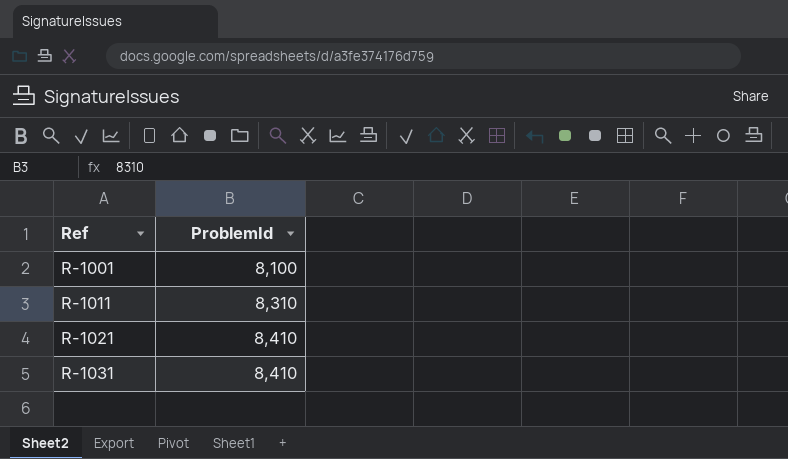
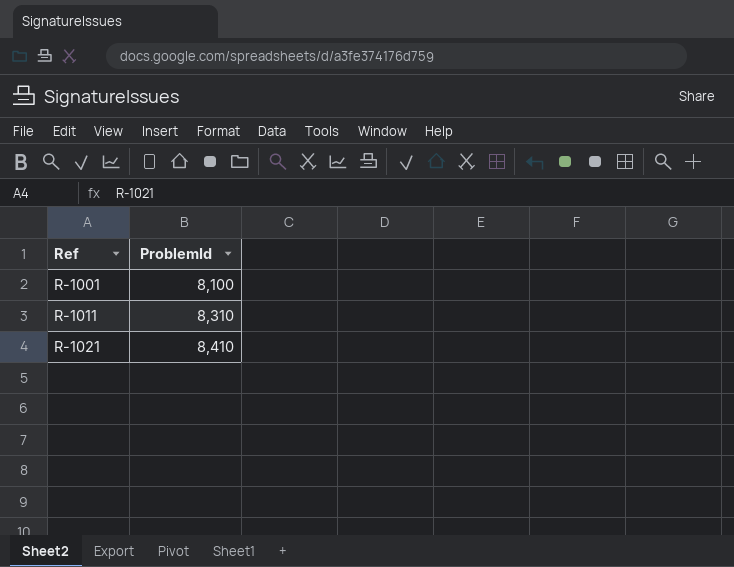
row R-1031: 8,410 -> none

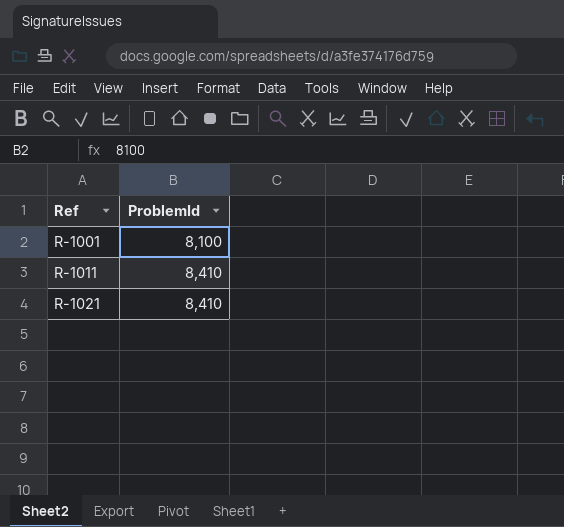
R-1011 | ProblemId: 8,310 -> 8,410

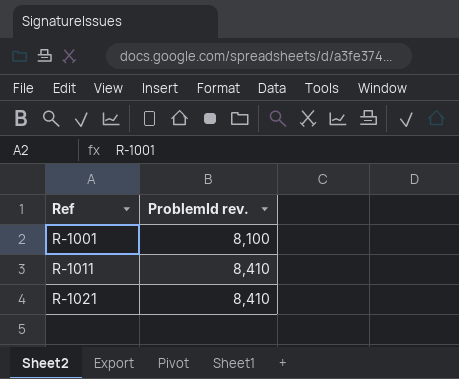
column name: ProblemId -> ProblemId rev.

